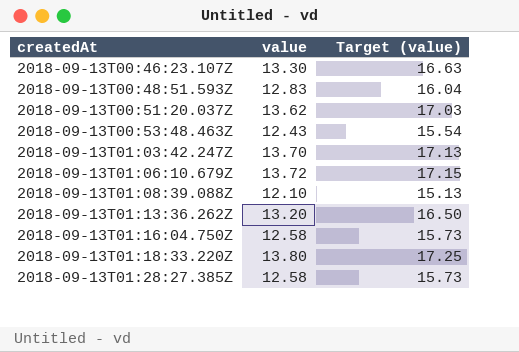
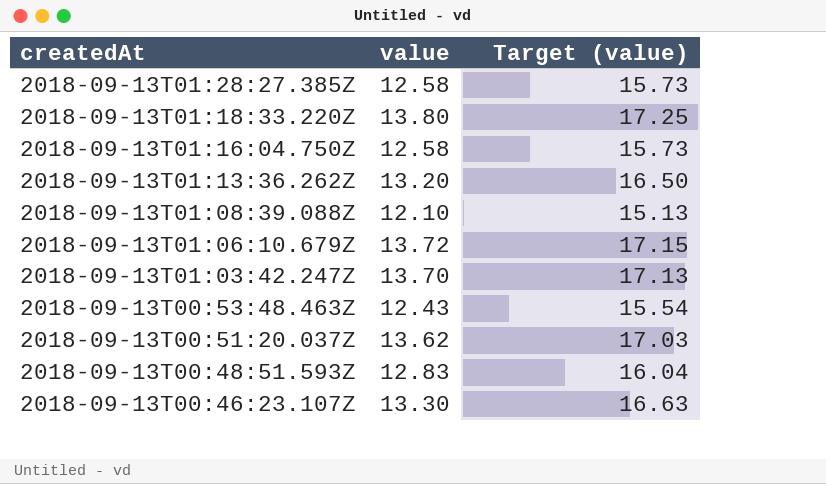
row order: createdAt ascending -> createdAt descending

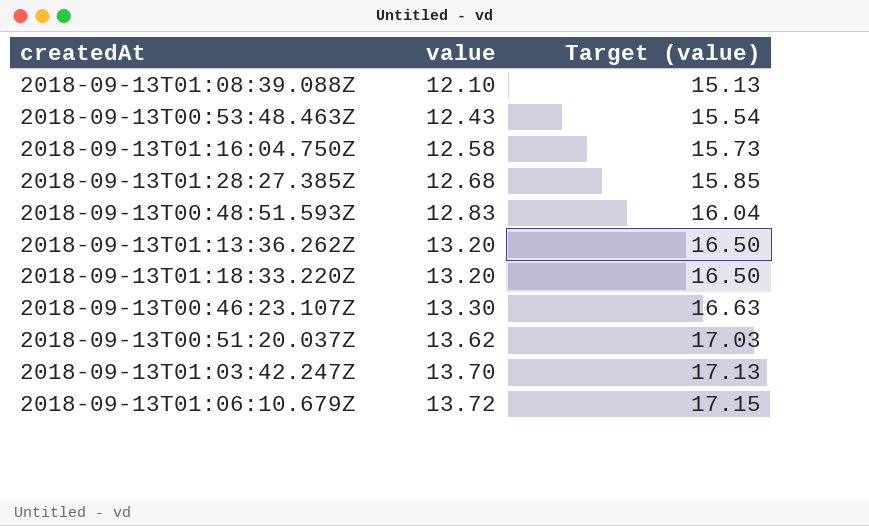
row order: createdAt descending -> value ascending
2018-09-13T01:28:27.385Z | value: 12.58 -> 12.68
2018-09-13T01:28:27.385Z | Target (value): 15.73 -> 15.85
2018-09-13T01:18:33.220Z | value: 13.80 -> 13.20
2018-09-13T01:18:33.220Z | Target (value): 17.25 -> 16.50

